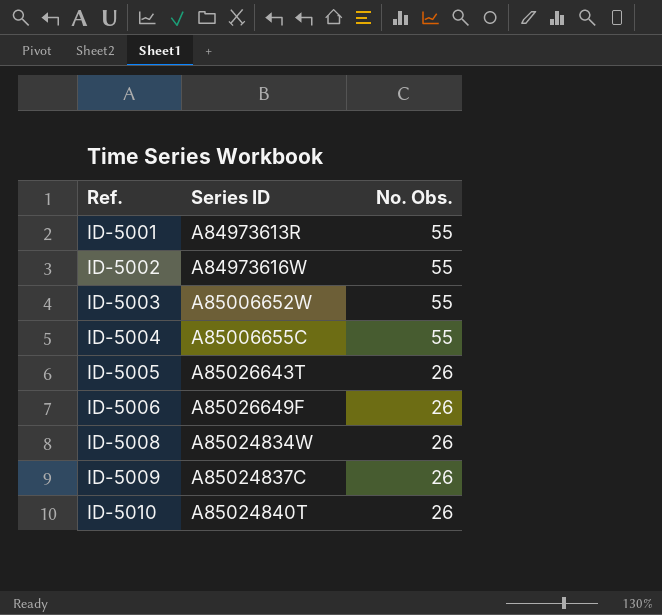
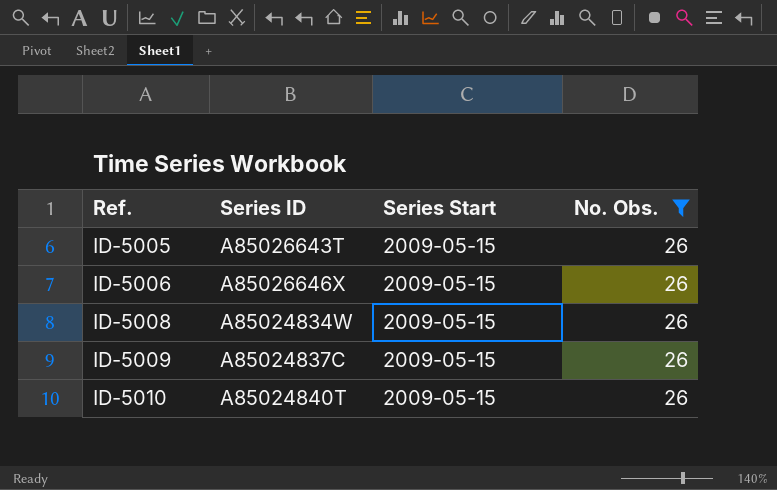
filter: none -> No. Obs. = 26
column Series Start | position: none -> 3
ID-5006 | Series ID: A85026649F -> A85026646X

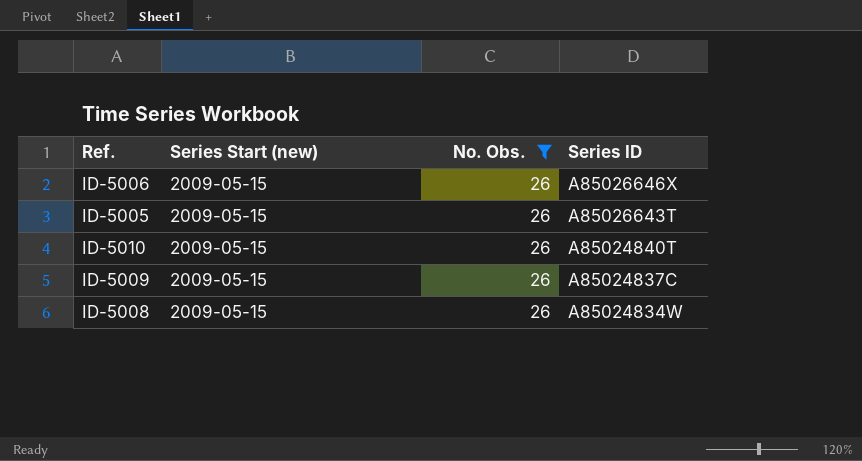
row order: Ref. ascending -> Series ID descending
column name: Series Start -> Series Start (new)
column Series ID | position: 2 -> 4

